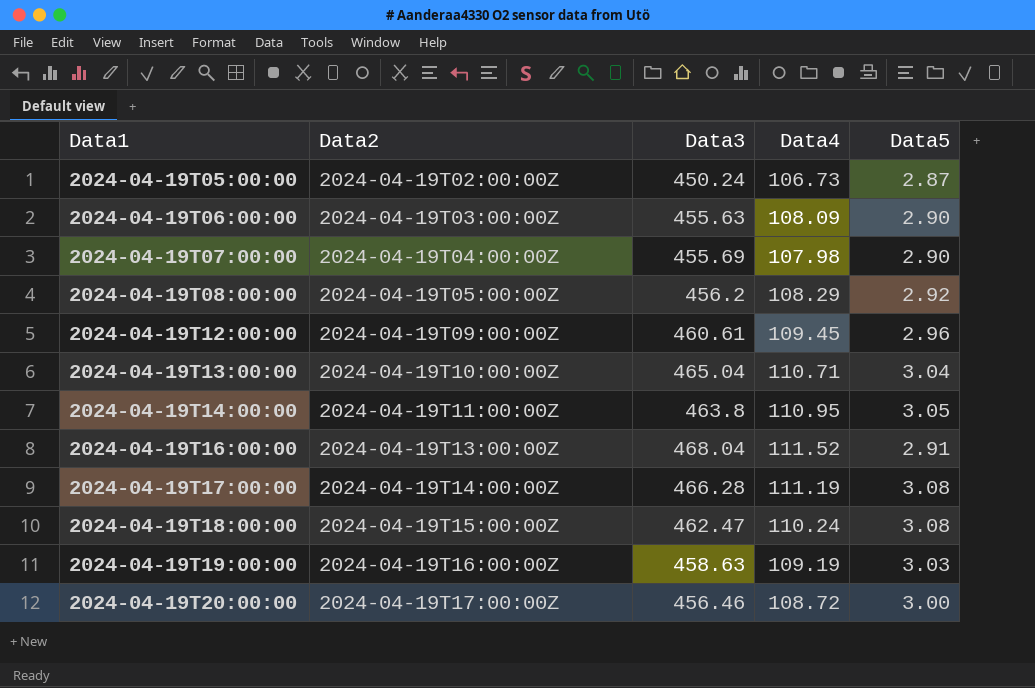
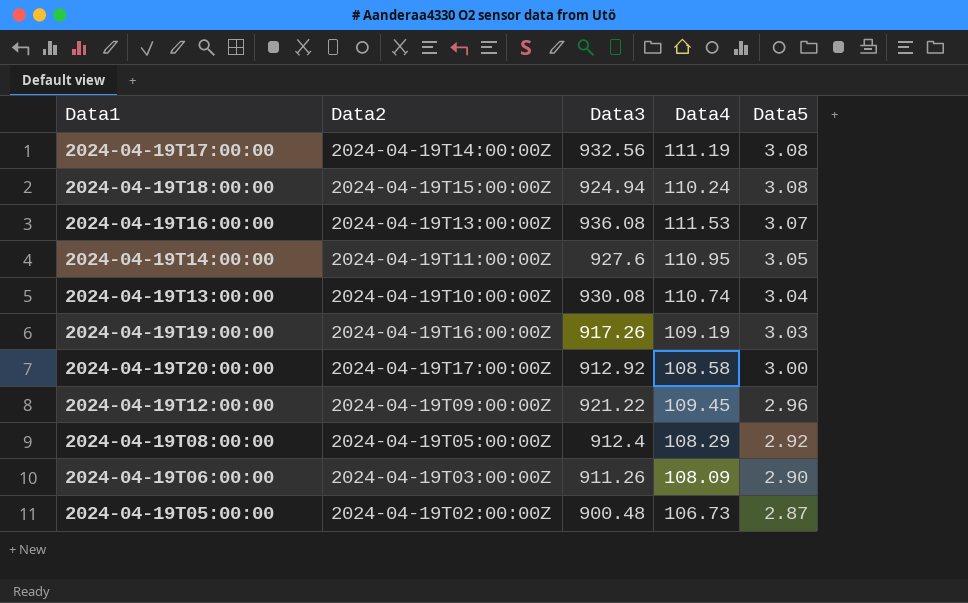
row order: Data1 ascending -> Data5 descending
row 2024-04-19T07:00:00: 2024-04-19T04:00:00Z | 455.69 | 107.98 | 2.90 -> none
2024-04-19T17:00:00 | Data3: 466.28 -> 932.56
2024-04-19T18:00:00 | Data3: 462.47 -> 924.94
2024-04-19T16:00:00 | Data3: 468.04 -> 936.08
2024-04-19T16:00:00 | Data4: 111.52 -> 111.53
2024-04-19T16:00:00 | Data5: 2.91 -> 3.07
2024-04-19T14:00:00 | Data3: 463.8 -> 927.6
2024-04-19T13:00:00 | Data3: 465.04 -> 930.08
2024-04-19T13:00:00 | Data4: 110.71 -> 110.74
2024-04-19T19:00:00 | Data3: 458.63 -> 917.26
2024-04-19T20:00:00 | Data3: 456.46 -> 912.92
2024-04-19T20:00:00 | Data4: 108.72 -> 108.58
2024-04-19T12:00:00 | Data3: 460.61 -> 921.22
2024-04-19T08:00:00 | Data3: 456.2 -> 912.4
2024-04-19T06:00:00 | Data3: 455.63 -> 911.26
2024-04-19T05:00:00 | Data3: 450.24 -> 900.48

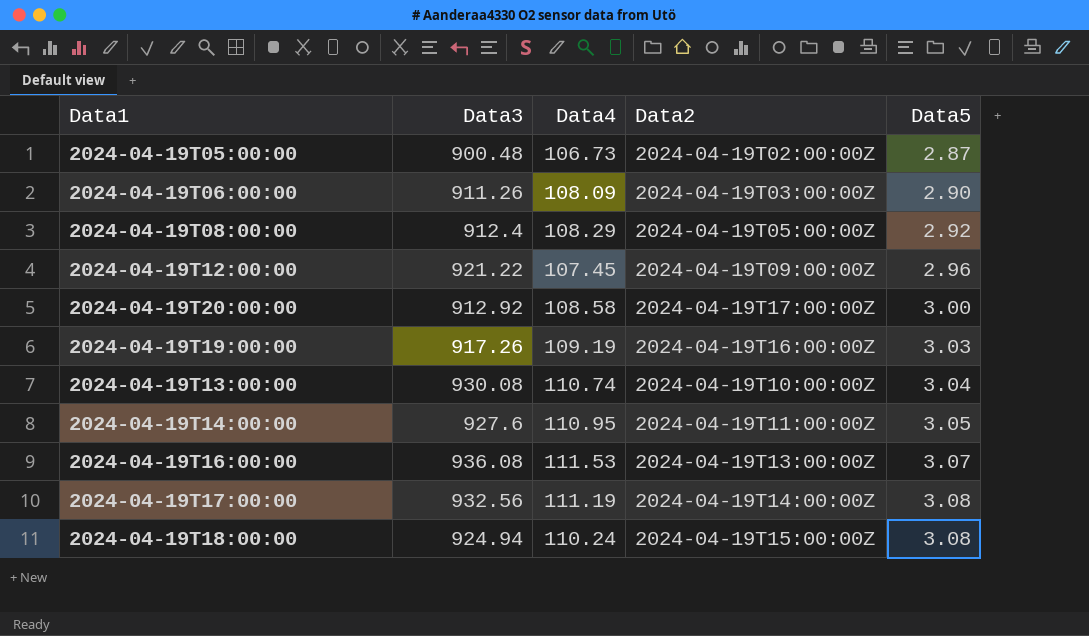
row order: Data5 descending -> Data5 ascending
column Data2 | position: 2 -> 4
2024-04-19T12:00:00 | Data4: 109.45 -> 107.45

